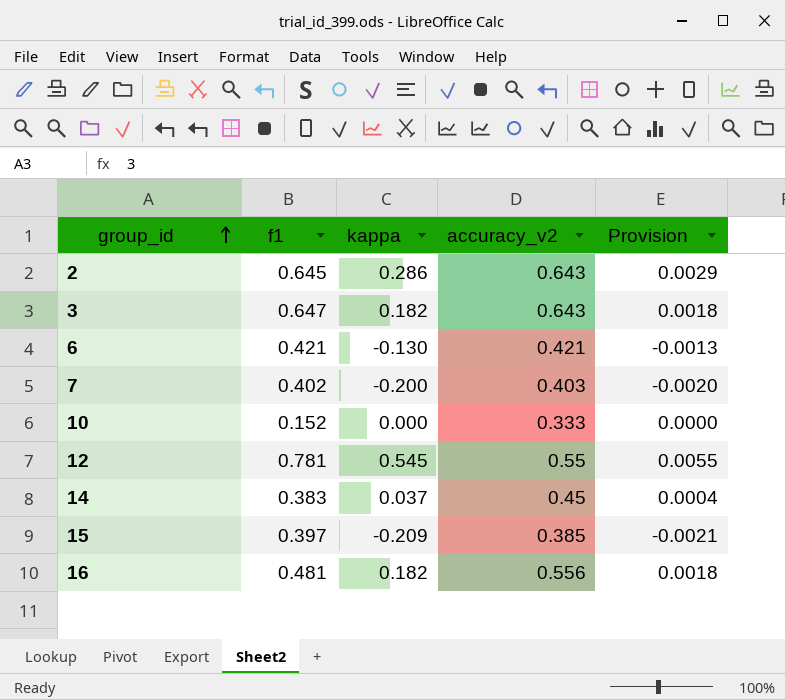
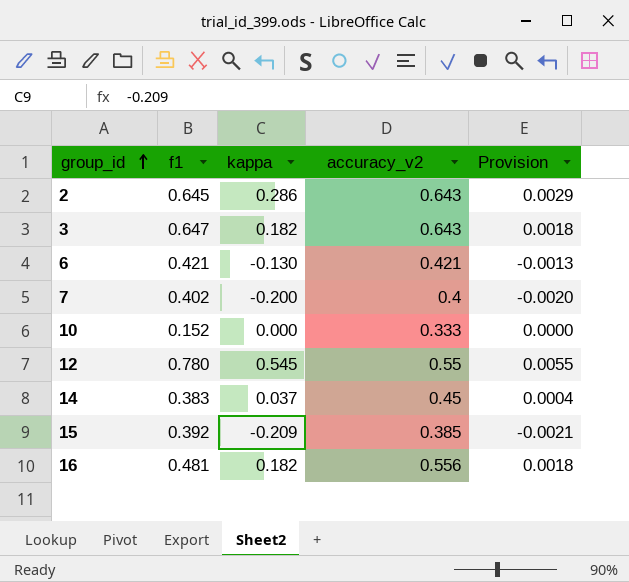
7 | accuracy_v2: 0.403 -> 0.4
12 | f1: 0.781 -> 0.780
15 | f1: 0.397 -> 0.392

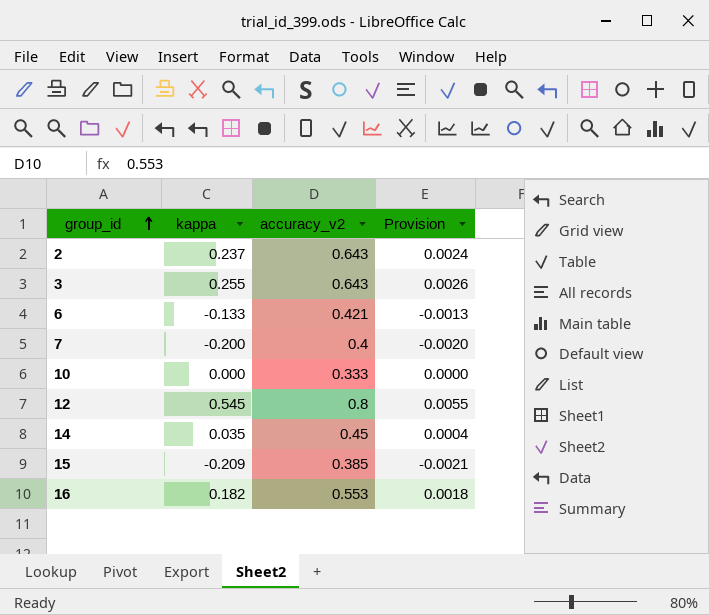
column f1 | position: 2 -> none
2 | kappa: 0.286 -> 0.237
2 | Provision: 0.0029 -> 0.0024
3 | kappa: 0.182 -> 0.255
3 | Provision: 0.0018 -> 0.0026
6 | kappa: -0.130 -> -0.133
12 | accuracy_v2: 0.55 -> 0.8
14 | kappa: 0.037 -> 0.035
16 | accuracy_v2: 0.556 -> 0.553

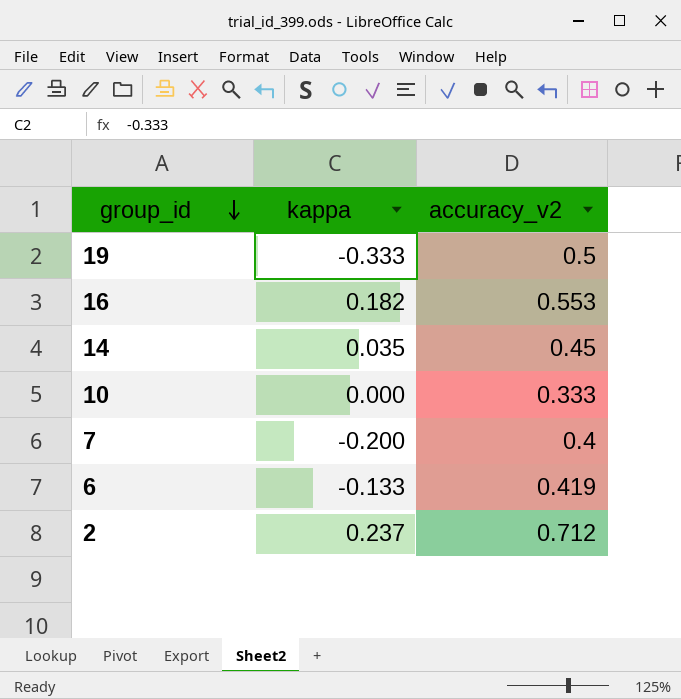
row order: group_id ascending -> group_id descending
column Provision | formula: [kappa] * 0.01 -> none
row 3: 0.255 | 0.643 | 0.0026 -> none
row 12: 0.545 | 0.8 | 0.0055 -> none
row 15: -0.209 | 0.385 | -0.0021 -> none
row 19: none -> -0.333 | 0.5
6 | accuracy_v2: 0.421 -> 0.419
2 | accuracy_v2: 0.643 -> 0.712

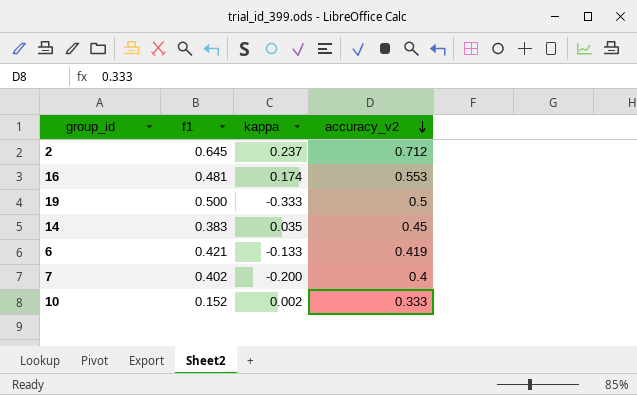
row order: group_id descending -> accuracy_v2 descending
column f1 | position: none -> 2
16 | kappa: 0.182 -> 0.174
10 | kappa: 0.000 -> 0.002

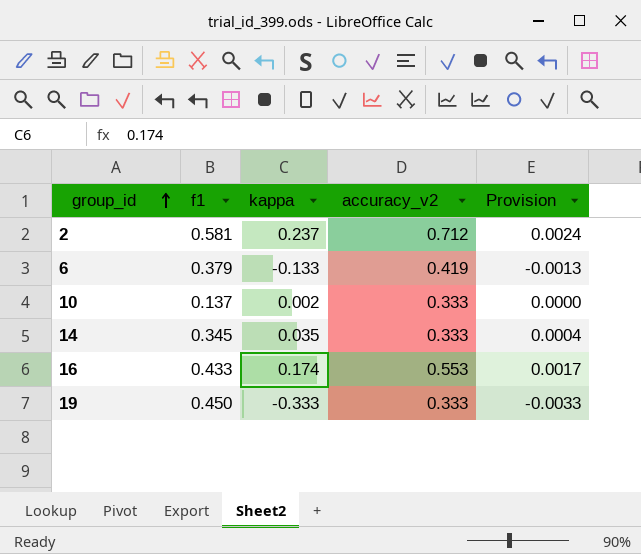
row order: accuracy_v2 descending -> group_id ascending
column Provision | formula: none -> [kappa] * 0.01
row 7: 0.402 | -0.200 | 0.4 -> none
2 | f1: 0.645 -> 0.581
6 | f1: 0.421 -> 0.379
10 | f1: 0.152 -> 0.137
14 | f1: 0.383 -> 0.345
14 | accuracy_v2: 0.45 -> 0.333
16 | f1: 0.481 -> 0.433
19 | f1: 0.500 -> 0.450
19 | accuracy_v2: 0.5 -> 0.333

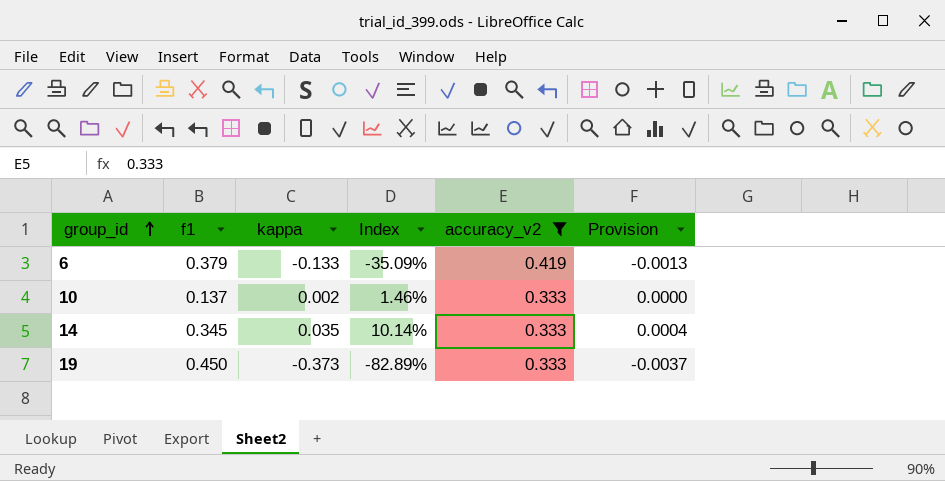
filter: none -> accuracy_v2 <= 0.419
column Index | formula: none -> [kappa] / [f1]
19 | kappa: -0.333 -> -0.373
19 | Provision: -0.0033 -> -0.0037

